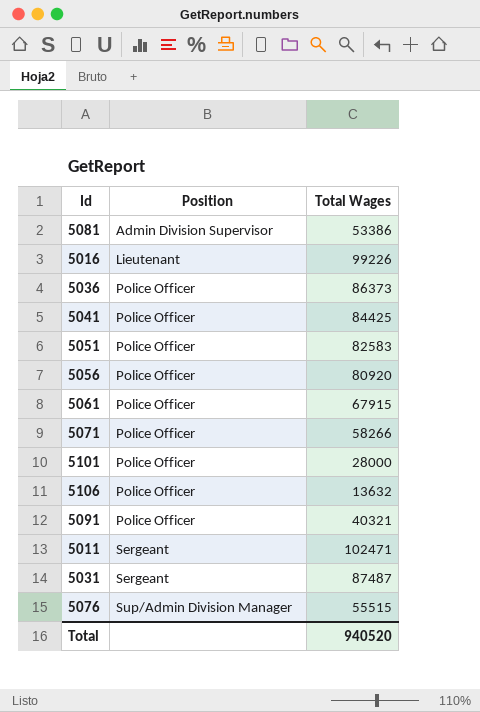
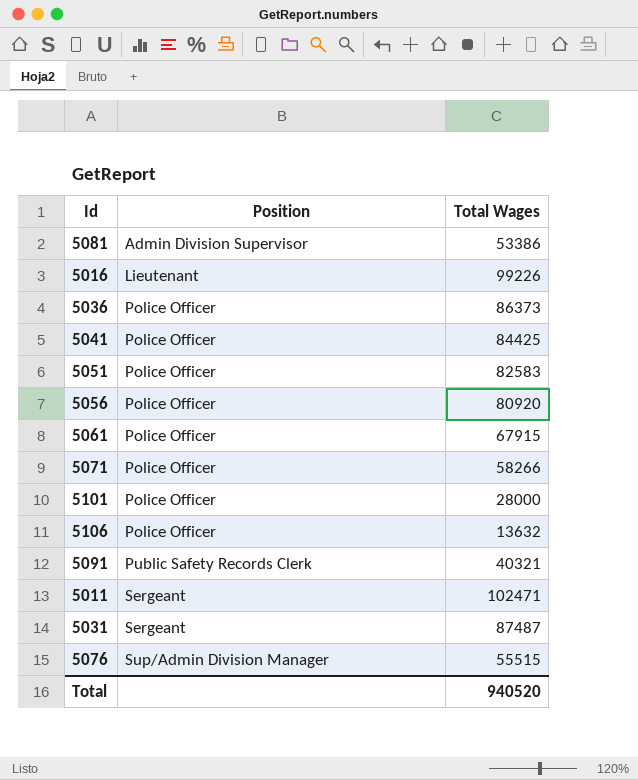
5091 | Position: Police Officer -> Public Safety Records Clerk

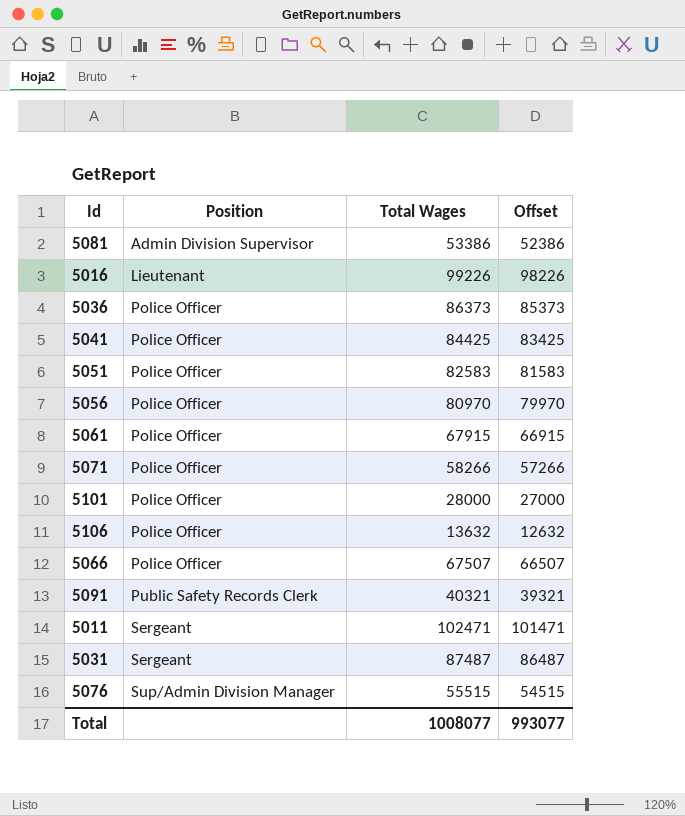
column Offset | formula: none -> [Total Wages] - 1000
5056 | Total Wages: 80920 -> 80970
row 5066: none -> Police Officer | 67507 | 66507
Total | Total Wages: 940520 -> 1008077

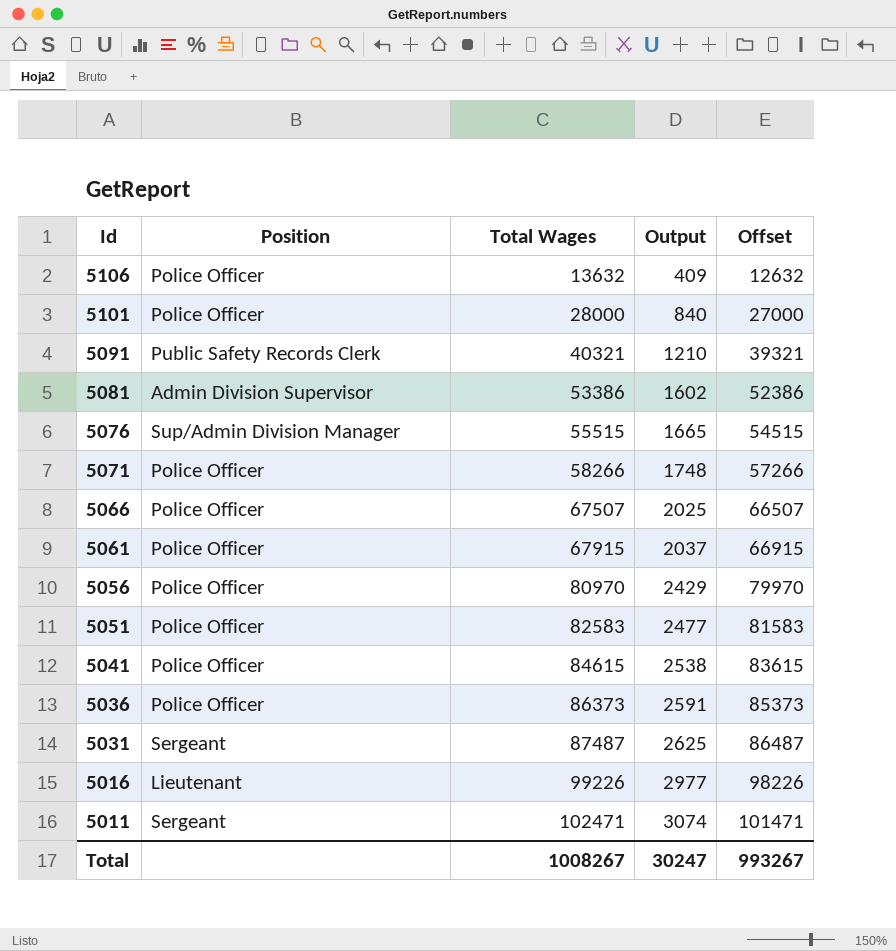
row order: Position ascending -> Id descending
column Output | formula: none -> [Total Wages] * 0.03
5041 | Total Wages: 84425 -> 84615
5041 | Offset: 83425 -> 83615
Total | Total Wages: 1008077 -> 1008267
Total | Offset: 993077 -> 993267

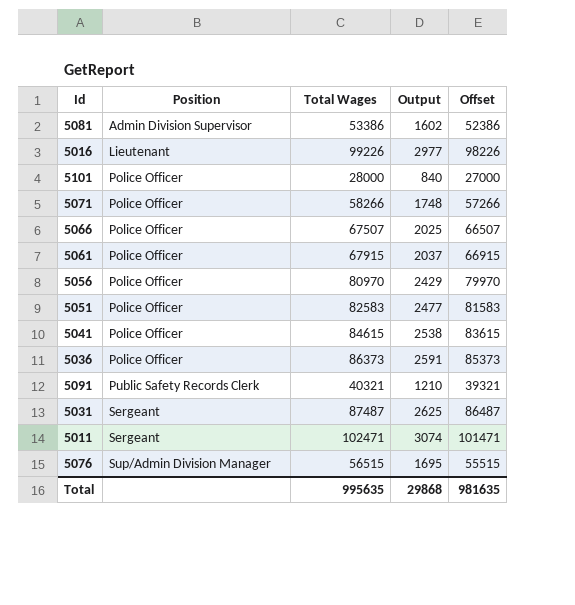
row order: Id descending -> Position ascending
row 5106: Police Officer | 13632 | 409 | 12632 -> none
5076 | Total Wages: 55515 -> 56515
5076 | Output: 1665 -> 1695
5076 | Offset: 54515 -> 55515
Total | Total Wages: 1008267 -> 995635
Total | Output: 30247 -> 29868
Total | Offset: 993267 -> 981635

